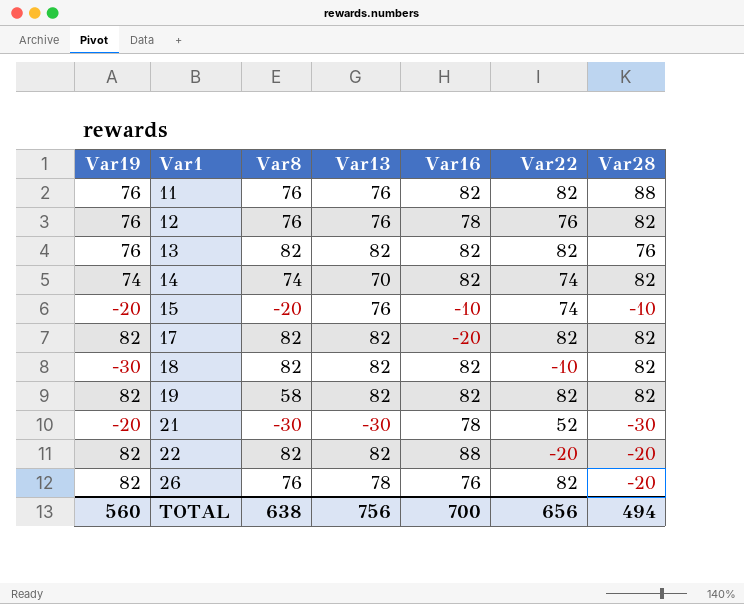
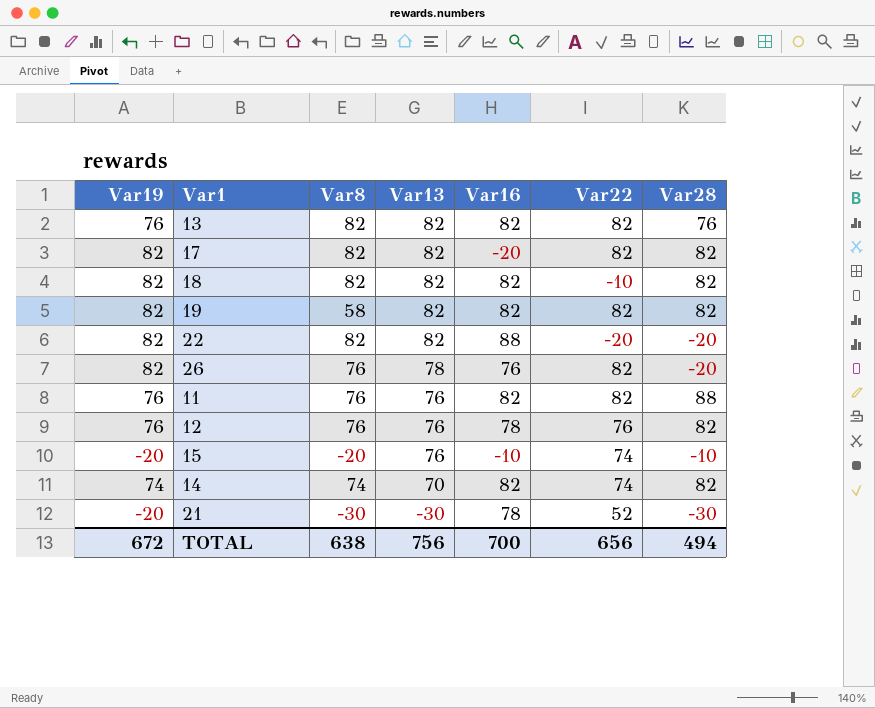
row order: Var1 ascending -> Var13 descending
18 | Var19: -30 -> 82
TOTAL | Var19: 560 -> 672

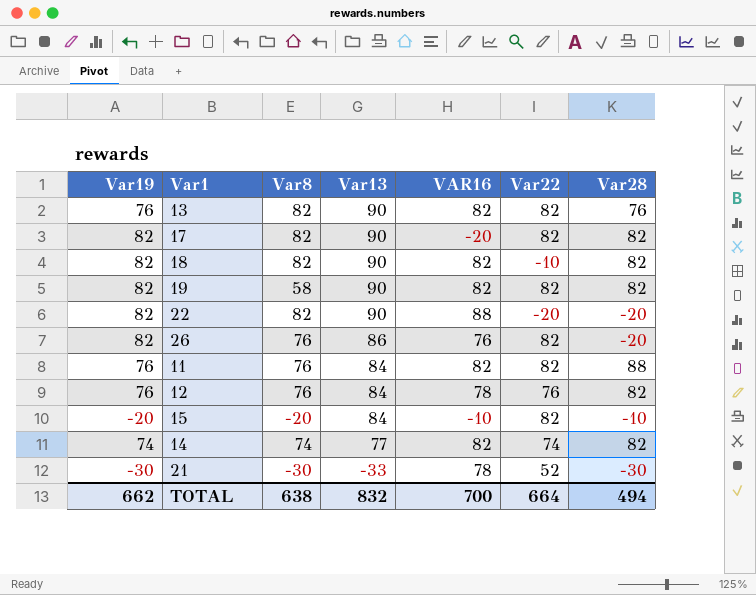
column name: Var16 -> VAR16
13 | Var13: 82 -> 90
17 | Var13: 82 -> 90
18 | Var13: 82 -> 90
19 | Var13: 82 -> 90
22 | Var13: 82 -> 90
26 | Var13: 78 -> 86
11 | Var13: 76 -> 84
12 | Var13: 76 -> 84
15 | Var13: 76 -> 84
15 | Var22: 74 -> 82
14 | Var13: 70 -> 77
21 | Var19: -20 -> -30
21 | Var13: -30 -> -33
TOTAL | Var19: 672 -> 662
TOTAL | Var13: 756 -> 832
TOTAL | Var22: 656 -> 664

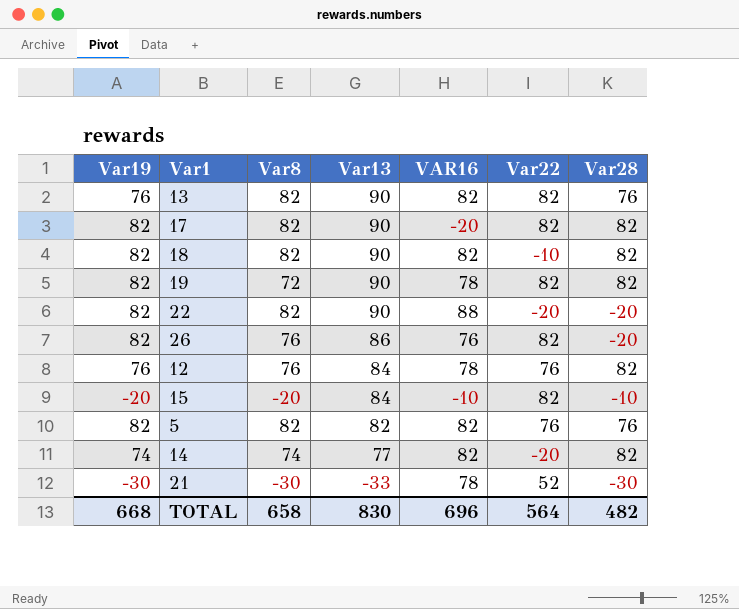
row 11: 76 | 76 | 84 | 82 | 82 | 88 -> none
19 | Var8: 58 -> 72
19 | VAR16: 82 -> 78
row 5: none -> 82 | 82 | 82 | 82 | 76 | 76
14 | Var22: 74 -> -20
TOTAL | Var19: 662 -> 668
TOTAL | Var8: 638 -> 658
TOTAL | Var13: 832 -> 830
TOTAL | VAR16: 700 -> 696
TOTAL | Var22: 664 -> 564
TOTAL | Var28: 494 -> 482

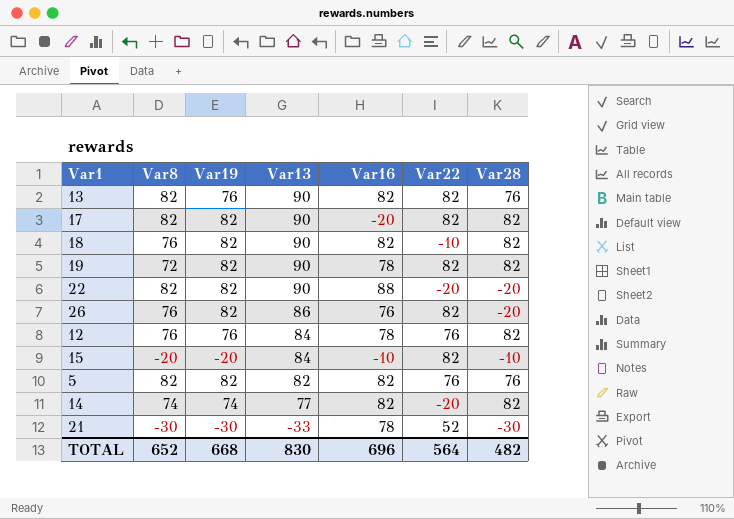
column Var19 | position: 1 -> 3
column name: VAR16 -> Var16
18 | Var8: 82 -> 76
TOTAL | Var8: 658 -> 652

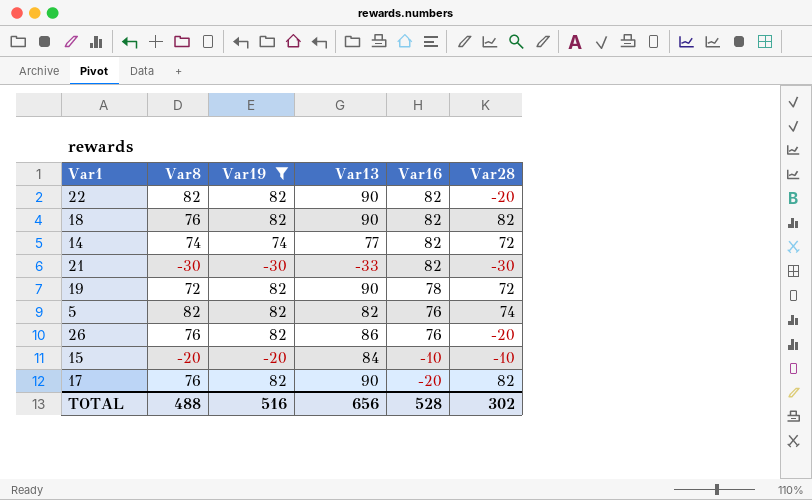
filter: none -> Var19 != 76
row order: Var13 descending -> Var16 descending
column Var22 | position: 6 -> none
22 | Var16: 88 -> 82
14 | Var28: 82 -> 72
21 | Var16: 78 -> 82
19 | Var28: 82 -> 72
5 | Var16: 82 -> 76
5 | Var28: 76 -> 74
17 | Var8: 82 -> 76
TOTAL | Var8: 652 -> 488
TOTAL | Var19: 668 -> 516
TOTAL | Var13: 830 -> 656
TOTAL | Var16: 696 -> 528
TOTAL | Var28: 482 -> 302

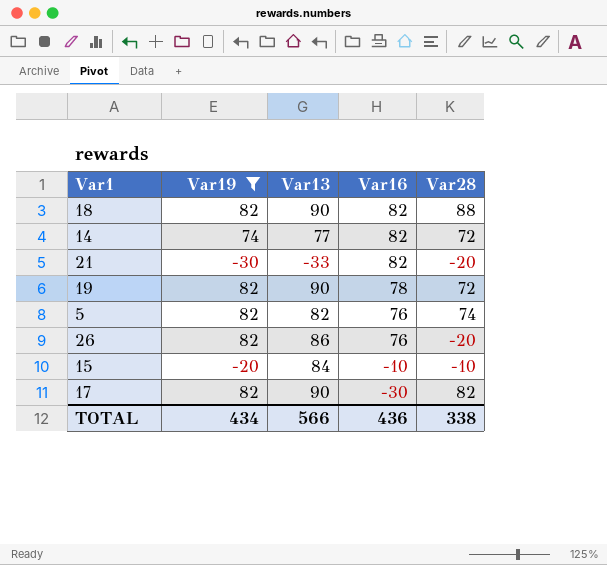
column Var8 | position: 2 -> none
row 22: 82 | 82 | 90 | 82 | -20 -> none
18 | Var28: 82 -> 88
21 | Var28: -30 -> -20
17 | Var16: -20 -> -30
TOTAL | Var19: 516 -> 434
TOTAL | Var13: 656 -> 566
TOTAL | Var16: 528 -> 436
TOTAL | Var28: 302 -> 338

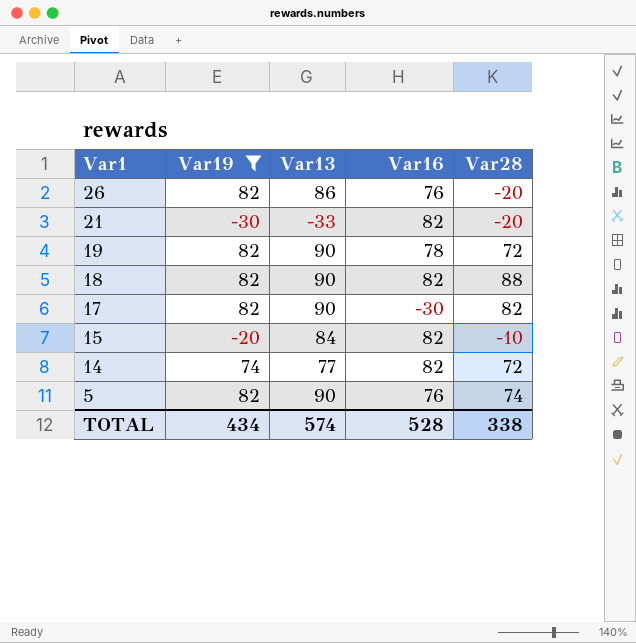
row order: Var16 descending -> Var1 descending
15 | Var16: -10 -> 82
5 | Var13: 82 -> 90
TOTAL | Var13: 566 -> 574
TOTAL | Var16: 436 -> 528

